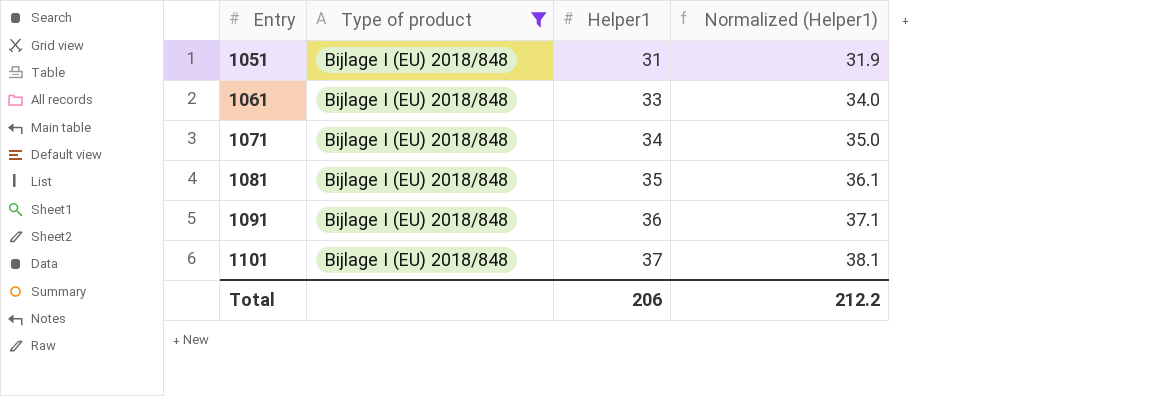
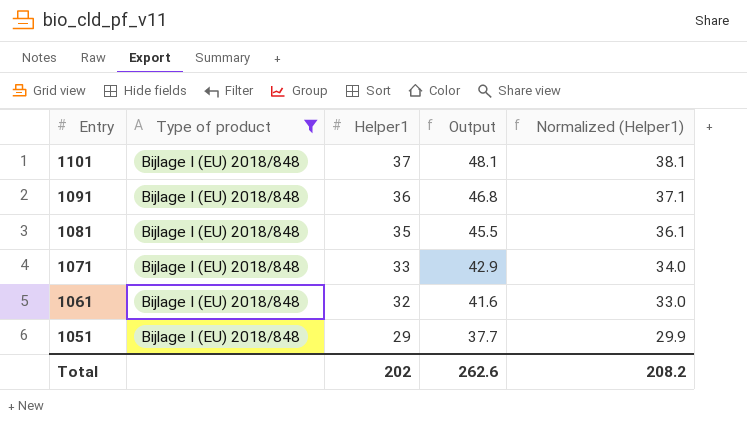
row order: Entry ascending -> Entry descending
column Output | formula: none -> [Helper1] * 1.3
1071 | Helper1: 34 -> 33
1071 | Normalized (Helper1): 35.0 -> 34.0
1061 | Helper1: 33 -> 32
1061 | Normalized (Helper1): 34.0 -> 33.0
1051 | Helper1: 31 -> 29
1051 | Normalized (Helper1): 31.9 -> 29.9
Total | Helper1: 206 -> 202
Total | Normalized (Helper1): 212.2 -> 208.2

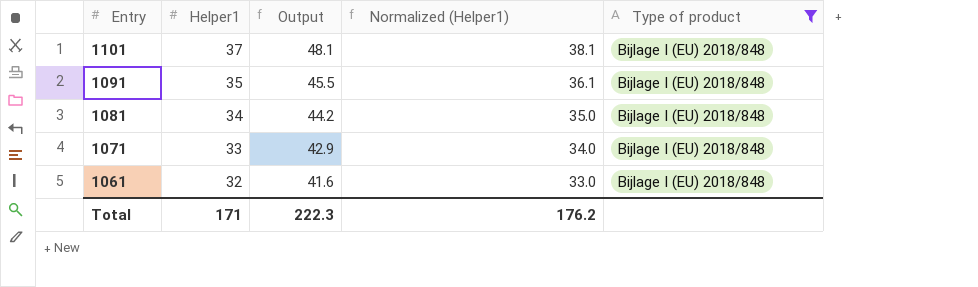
column Type of product | position: 2 -> 5
row 1051: Bijlage I (EU) 2018/848 | 29 | 37.7 | 29.9 -> none
1091 | Helper1: 36 -> 35
1091 | Output: 46.8 -> 45.5
1091 | Normalized (Helper1): 37.1 -> 36.1
1081 | Helper1: 35 -> 34
1081 | Output: 45.5 -> 44.2
1081 | Normalized (Helper1): 36.1 -> 35.0
Total | Helper1: 202 -> 171
Total | Output: 262.6 -> 222.3
Total | Normalized (Helper1): 208.2 -> 176.2

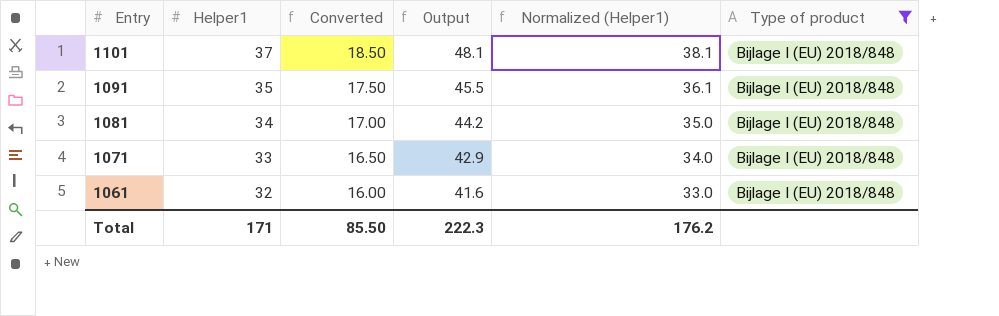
column Converted | formula: none -> [Helper1] * 0.5

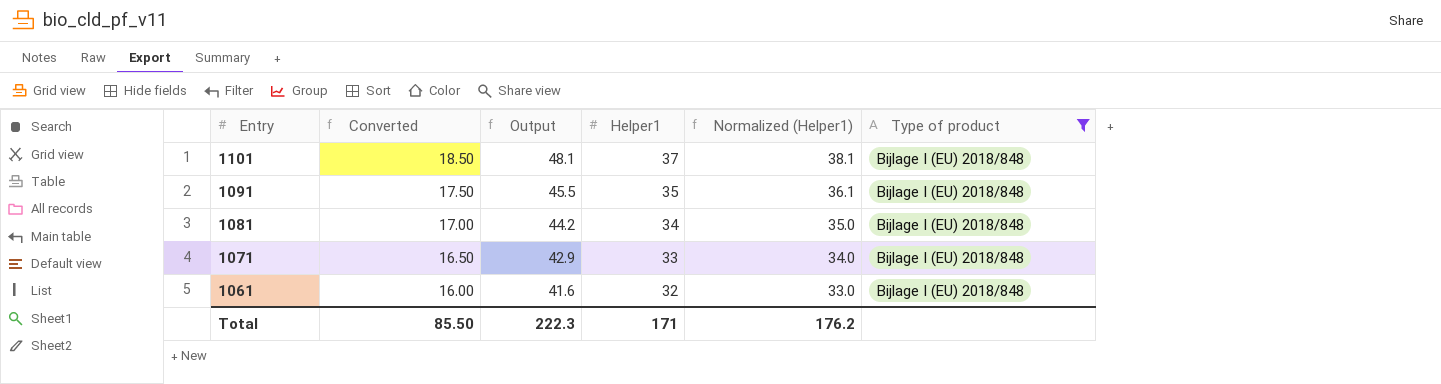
column Helper1 | position: 2 -> 4

